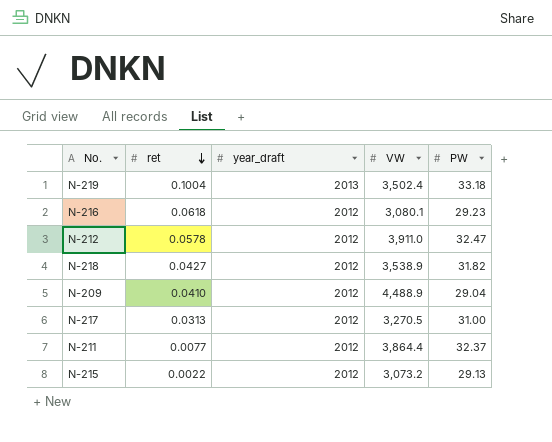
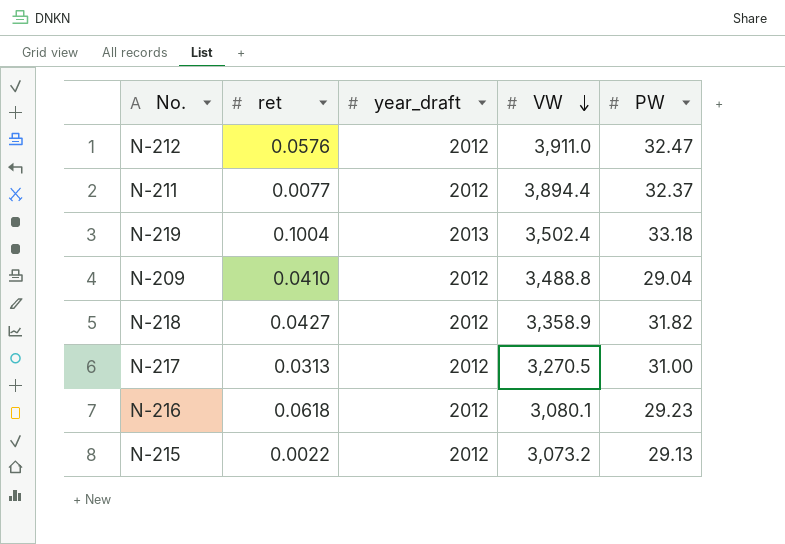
row order: ret descending -> VW descending
N-212 | ret: 0.0578 -> 0.0576
N-211 | VW: 3,864.4 -> 3,894.4
N-209 | VW: 4,488.9 -> 3,488.8
N-218 | VW: 3,538.9 -> 3,358.9

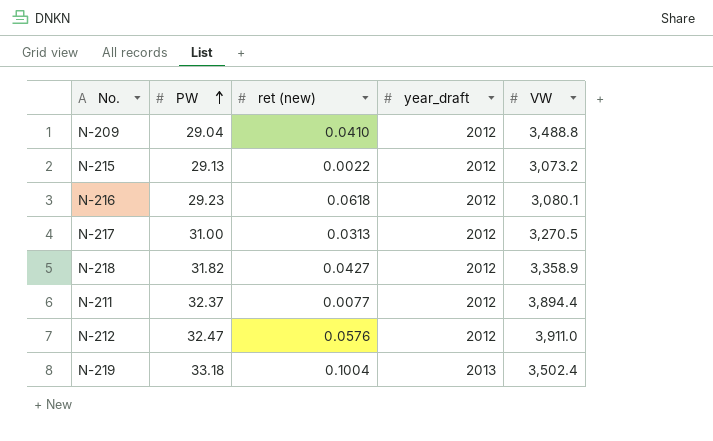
row order: VW descending -> PW ascending
column PW | position: 5 -> 2
column name: ret -> ret (new)

